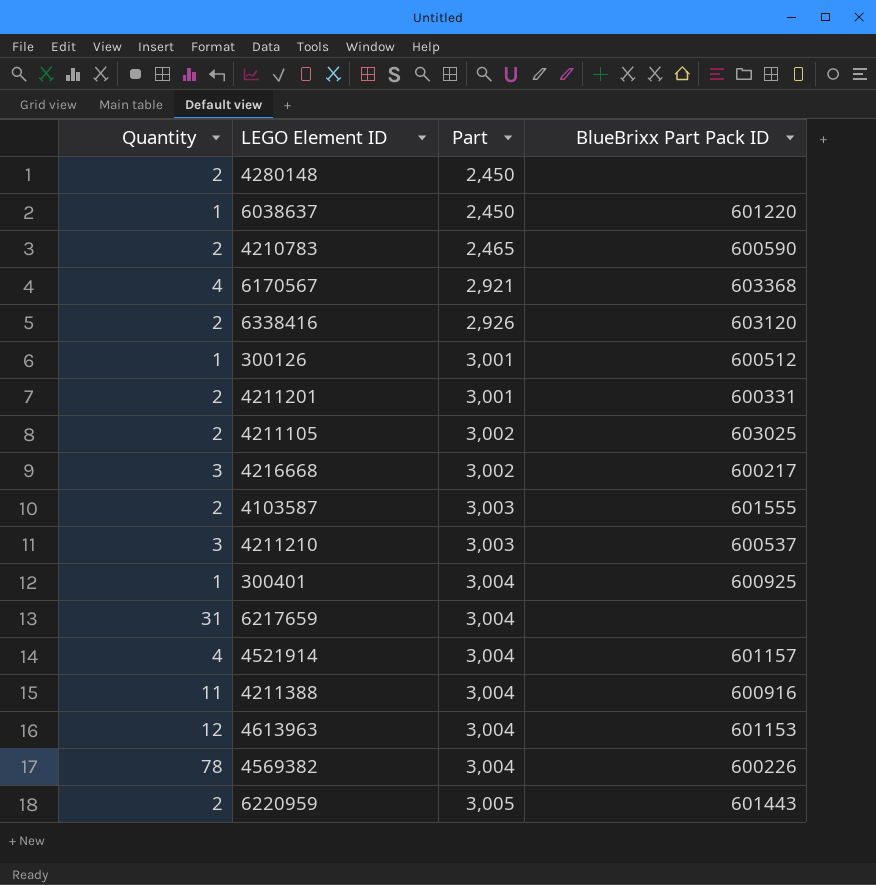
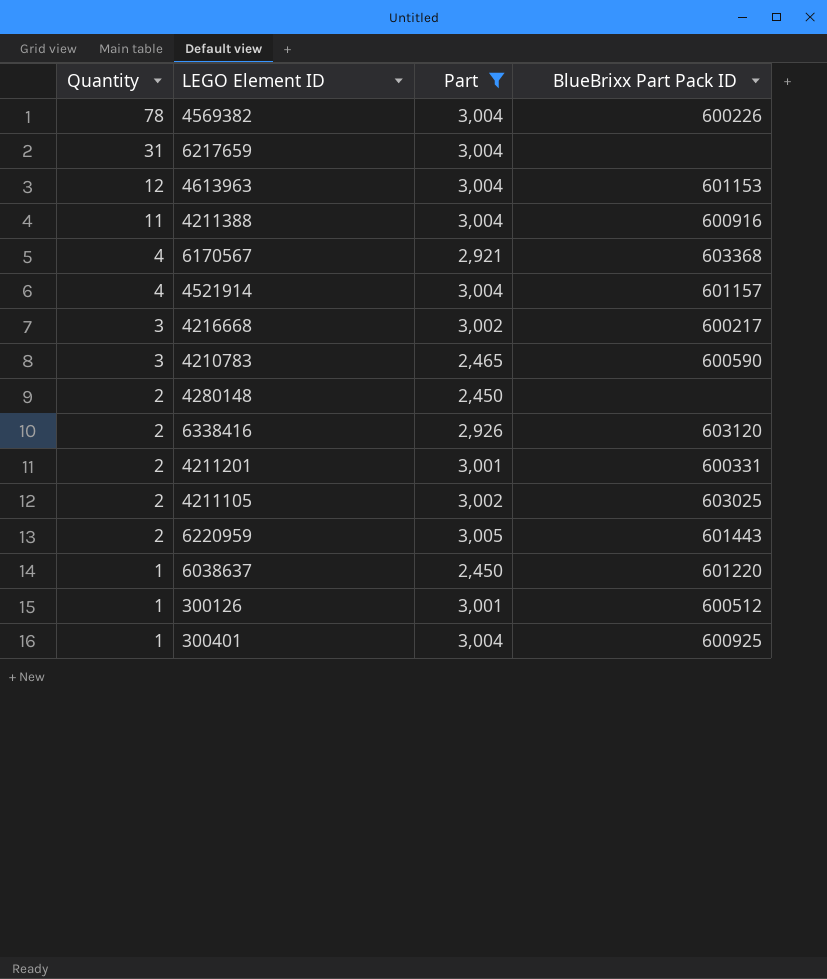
filter: none -> Part != 3,003
row order: Part ascending -> Quantity descending
4210783 | Quantity: 2 -> 3

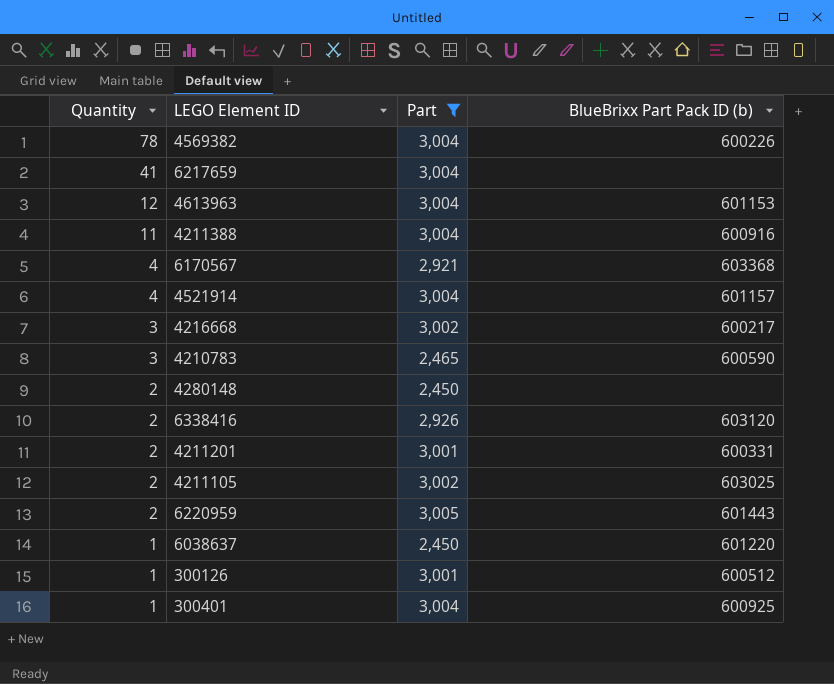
column name: BlueBrixx Part Pack ID -> BlueBrixx Part Pack ID (b)
6217659 | Quantity: 31 -> 41

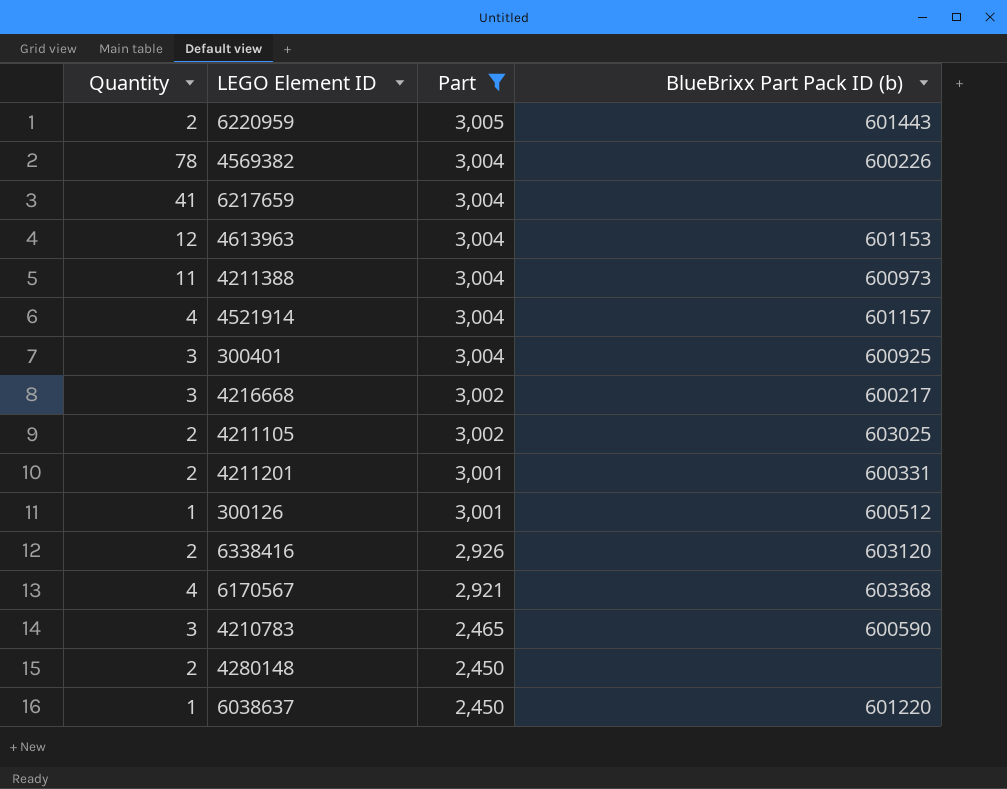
row order: Quantity descending -> Part descending
4211388 | BlueBrixx Part Pack ID (b): 600916 -> 600973
300401 | Quantity: 1 -> 3

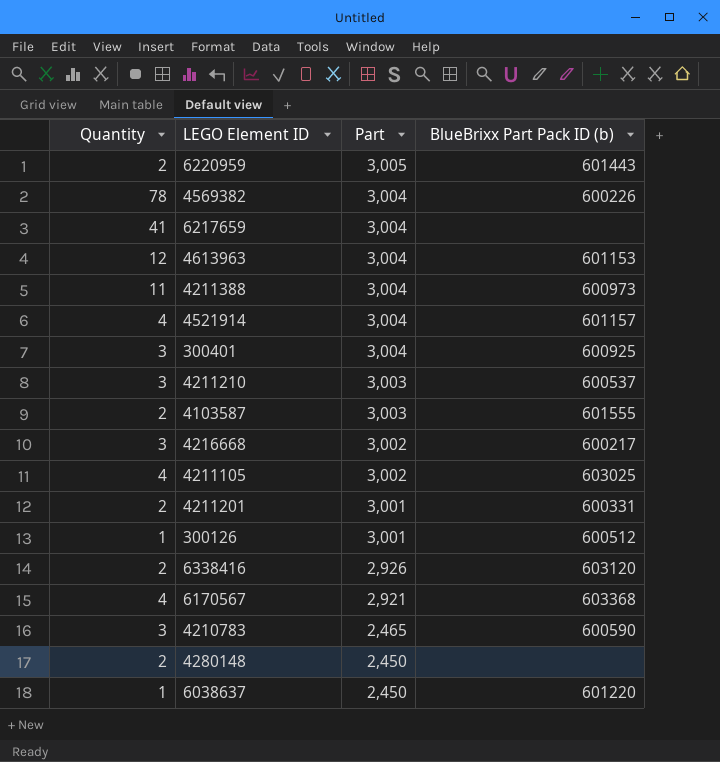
filter: Part != 3,003 -> none
4211105 | Quantity: 2 -> 4

